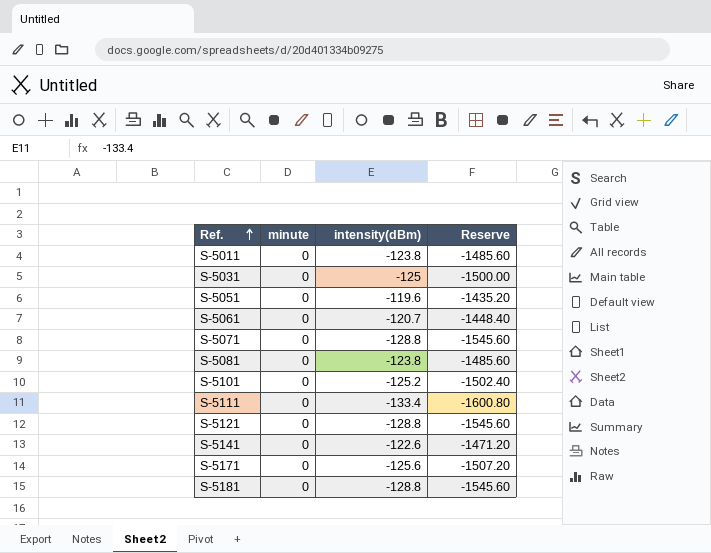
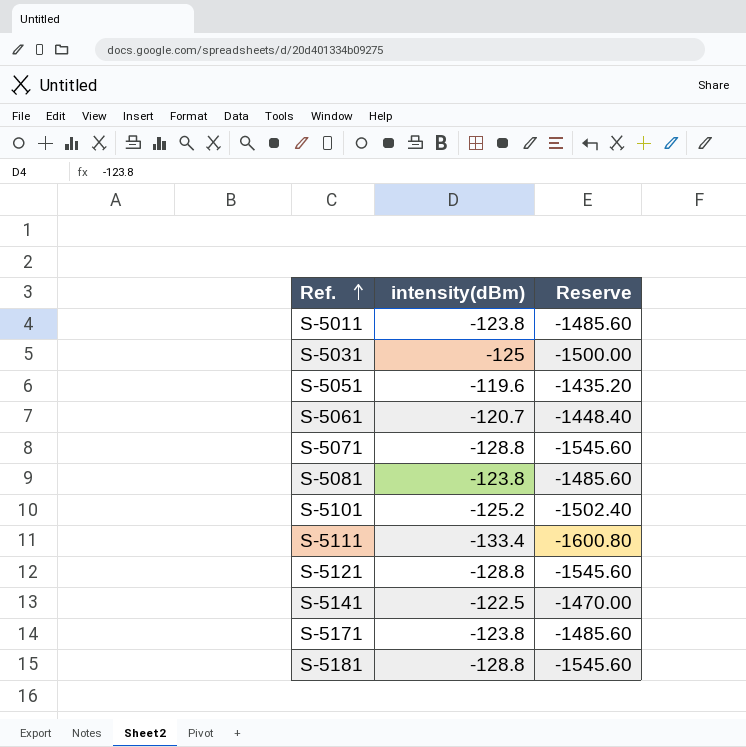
column minute | position: 2 -> none
S-5141 | intensity(dBm): -122.6 -> -122.5
S-5141 | Reserve: -1471.20 -> -1470.00
S-5171 | intensity(dBm): -125.6 -> -123.8
S-5171 | Reserve: -1507.20 -> -1485.60

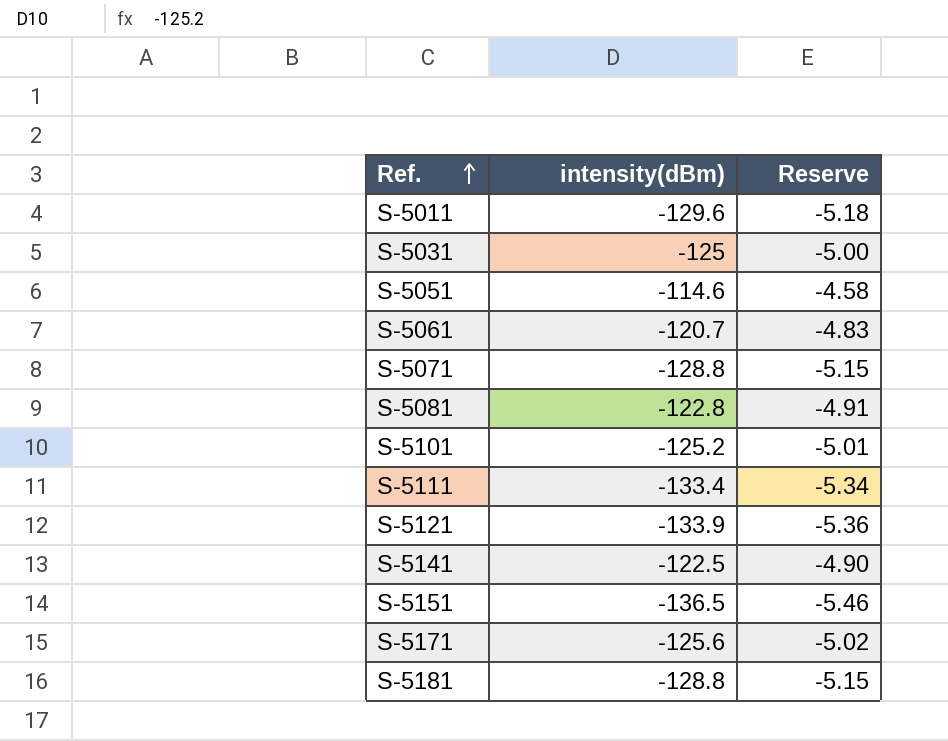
column Reserve | formula: [intensity(dBm)] * 12 -> [intensity(dBm)] * 0.04
S-5011 | intensity(dBm): -123.8 -> -129.6
S-5051 | intensity(dBm): -119.6 -> -114.6
S-5081 | intensity(dBm): -123.8 -> -122.8
S-5121 | intensity(dBm): -128.8 -> -133.9
row S-5151: none -> -136.5 | -5.46
S-5171 | intensity(dBm): -123.8 -> -125.6

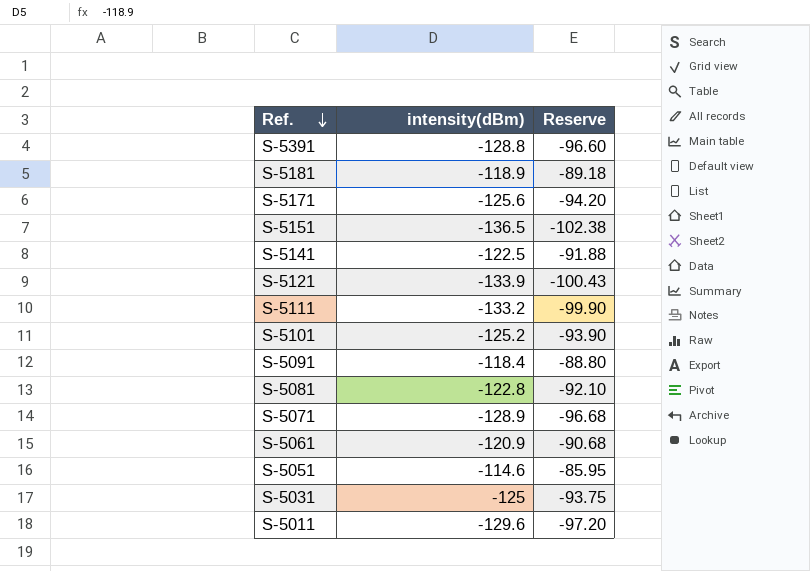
row order: Ref. ascending -> Ref. descending
column Reserve | formula: [intensity(dBm)] * 0.04 -> [intensity(dBm)] * 0.75
row S-5391: none -> -128.8 | -96.60
S-5181 | intensity(dBm): -128.8 -> -118.9
S-5111 | intensity(dBm): -133.4 -> -133.2
row S-5091: none -> -118.4 | -88.80
S-5071 | intensity(dBm): -128.8 -> -128.9
S-5061 | intensity(dBm): -120.7 -> -120.9

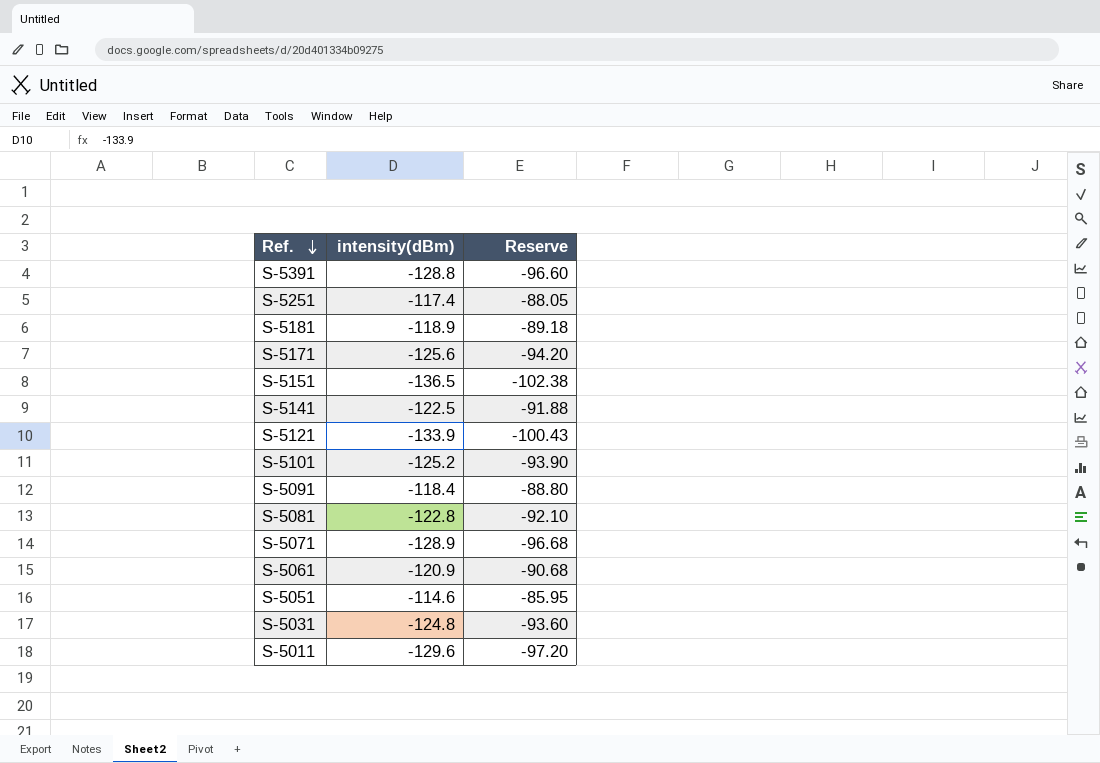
row S-5111: -133.2 | -99.90 -> none
row S-5251: none -> -117.4 | -88.05
S-5031 | intensity(dBm): -125 -> -124.8
S-5031 | Reserve: -93.75 -> -93.60

